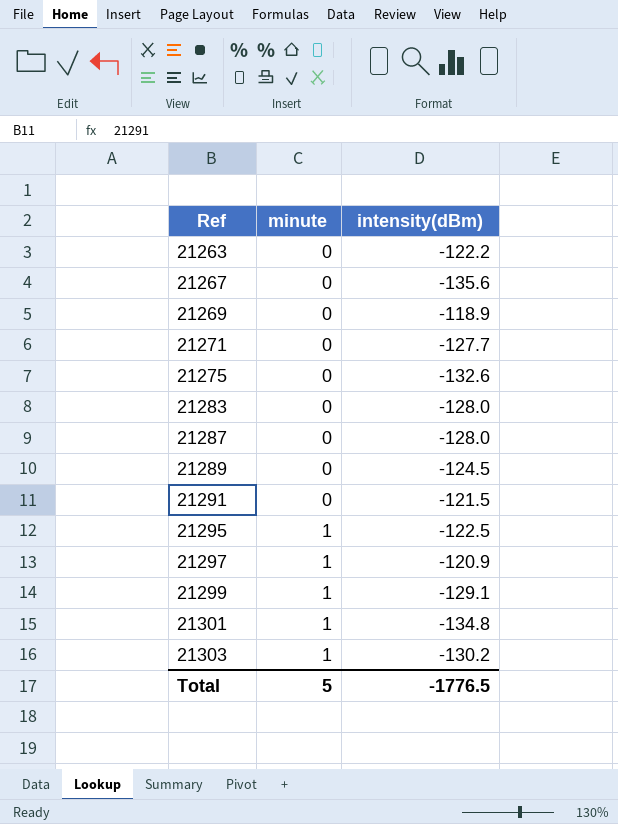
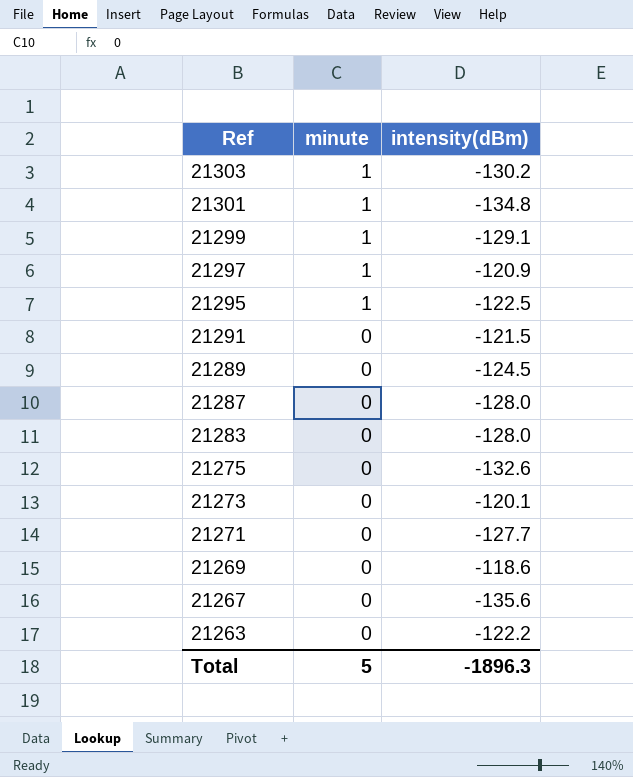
row order: Ref ascending -> Ref descending
row 21273: none -> 0 | -120.1
21269 | intensity(dBm): -118.9 -> -118.6
Total | intensity(dBm): -1776.5 -> -1896.3

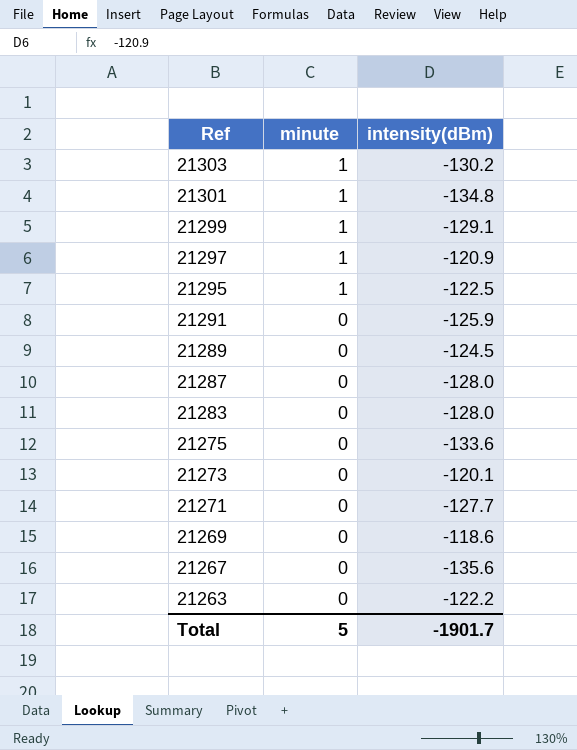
21291 | intensity(dBm): -121.5 -> -125.9
21275 | intensity(dBm): -132.6 -> -133.6
Total | intensity(dBm): -1896.3 -> -1901.7

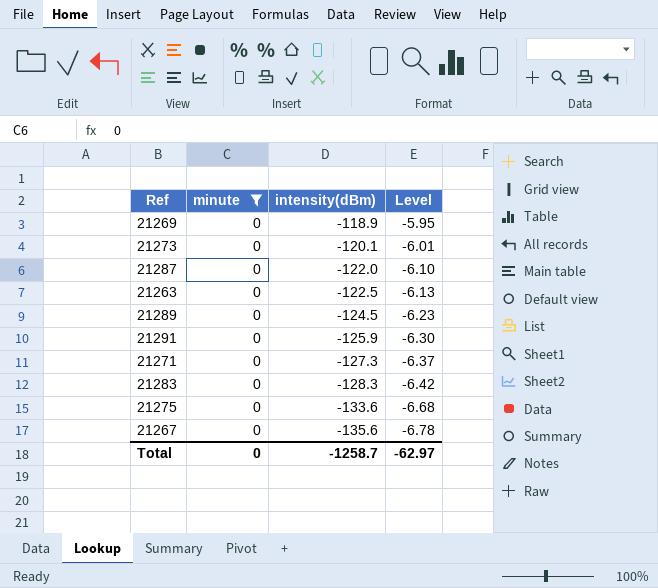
filter: none -> minute = 0
row order: Ref descending -> intensity(dBm) descending
column Level | formula: none -> [intensity(dBm)] * 0.05
21269 | intensity(dBm): -118.6 -> -118.9
21287 | intensity(dBm): -128.0 -> -122.0
21263 | intensity(dBm): -122.2 -> -122.5
21271 | intensity(dBm): -127.7 -> -127.3
21283 | intensity(dBm): -128.0 -> -128.3
Total | minute: 5 -> 0
Total | intensity(dBm): -1901.7 -> -1258.7

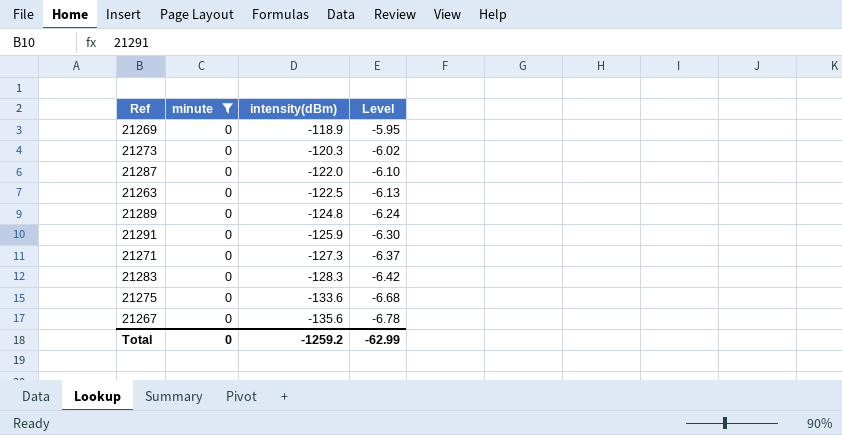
21273 | intensity(dBm): -120.1 -> -120.3
21273 | Level: -6.01 -> -6.02
21289 | intensity(dBm): -124.5 -> -124.8
21289 | Level: -6.23 -> -6.24
Total | intensity(dBm): -1258.7 -> -1259.2
Total | Level: -62.97 -> -62.99

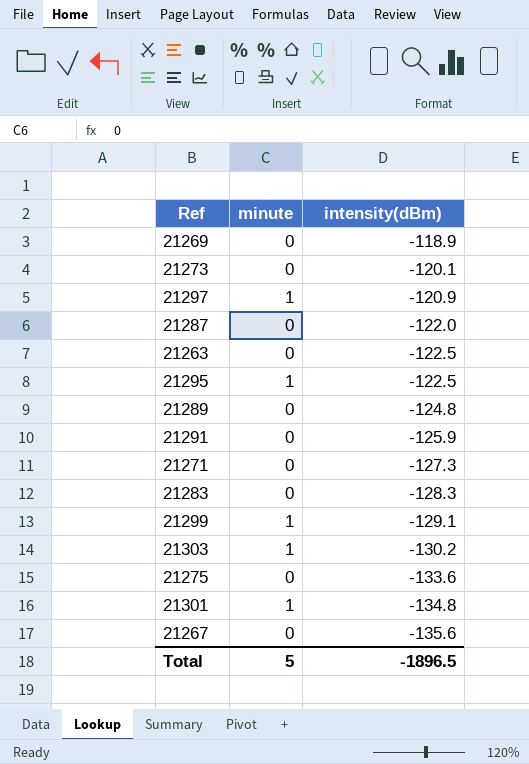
filter: minute = 0 -> none
column Level | formula: [intensity(dBm)] * 0.05 -> none
21273 | intensity(dBm): -120.3 -> -120.1
Total | minute: 0 -> 5
Total | intensity(dBm): -1259.2 -> -1896.5

